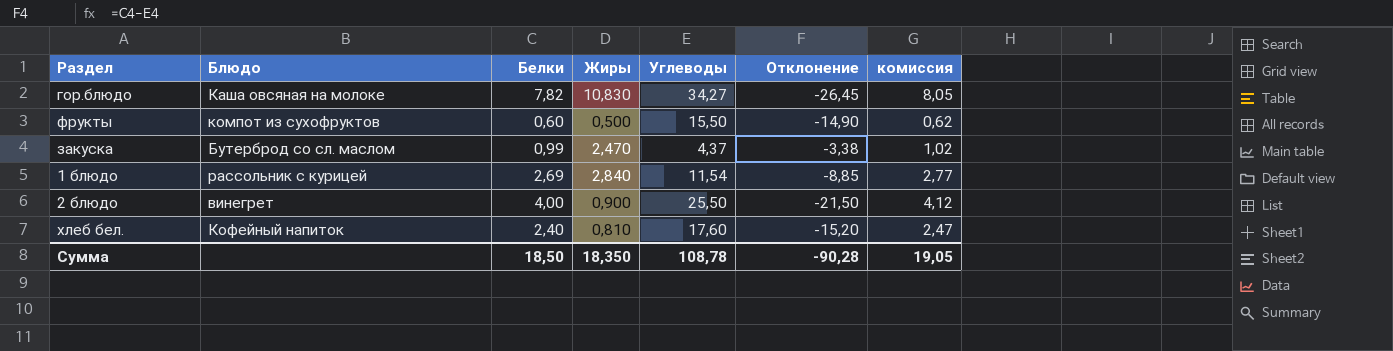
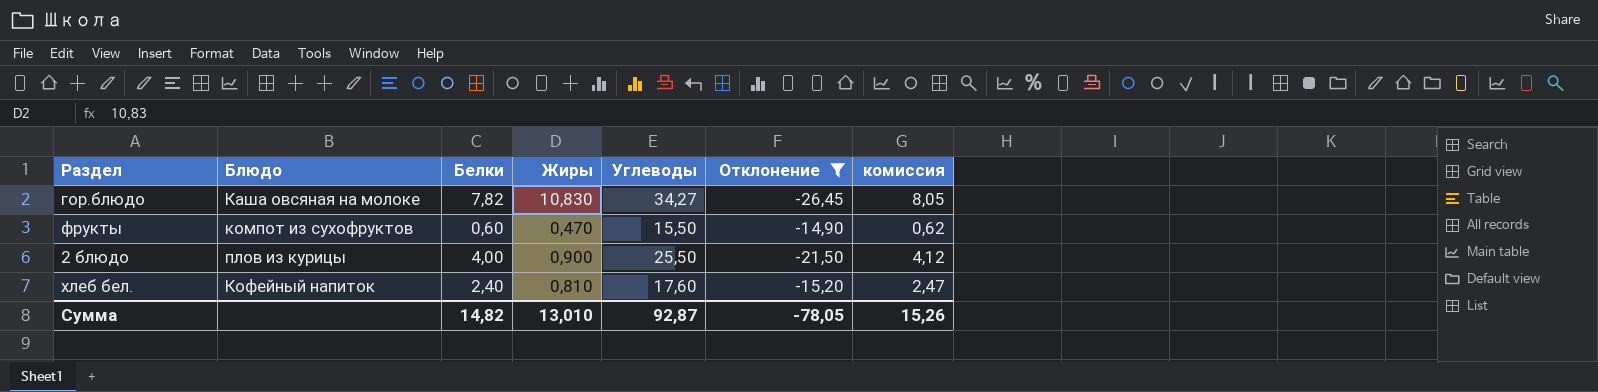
filter: none -> Отклонение <= -14,90
фрукты | Жиры: 0,500 -> 0,470
2 блюдо | Блюдо: винегрет -> плов из курицы
Сумма | Белки: 18,50 -> 14,82
Сумма | Жиры: 18,350 -> 13,010
Сумма | Углеводы: 108,78 -> 92,87
Сумма | Отклонение: -90,28 -> -78,05
Сумма | комиссия: 19,05 -> 15,26

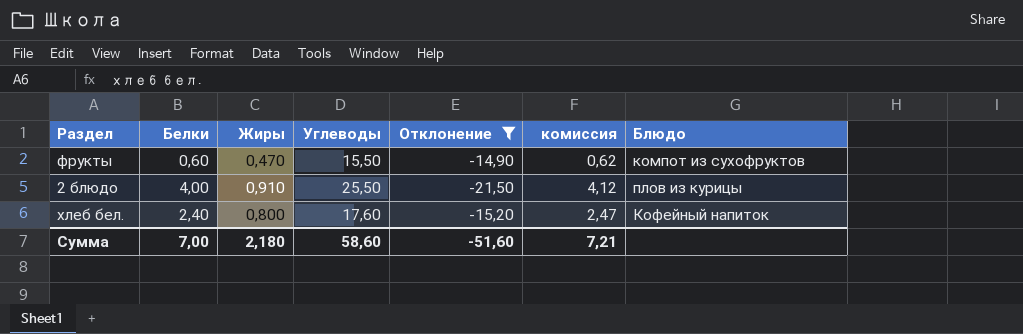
column Блюдо | position: 2 -> 7
row гор.блюдо: Каша овсяная на молоке | 7,82 | 10,830 | 34,27 | -26,45 | 8,05 -> none
2 блюдо | Жиры: 0,900 -> 0,910
хлеб бел. | Жиры: 0,810 -> 0,800
Сумма | Белки: 14,82 -> 7,00
Сумма | Жиры: 13,010 -> 2,180
Сумма | Углеводы: 92,87 -> 58,60
Сумма | Отклонение: -78,05 -> -51,60
Сумма | комиссия: 15,26 -> 7,21

